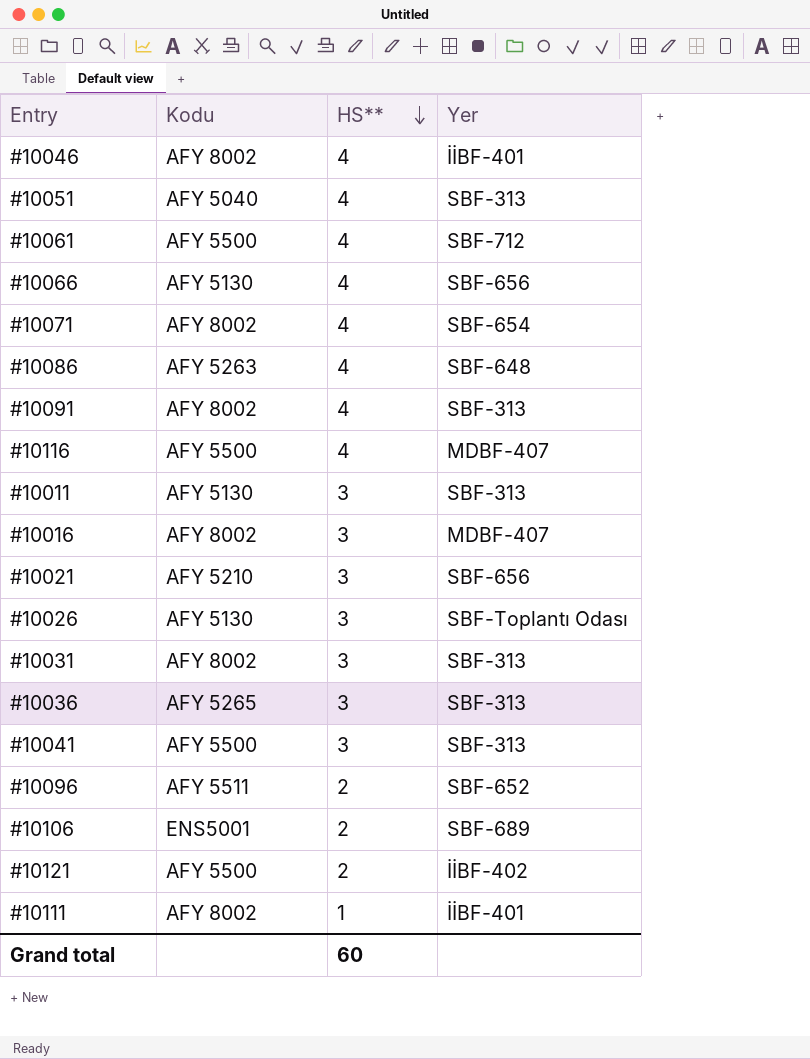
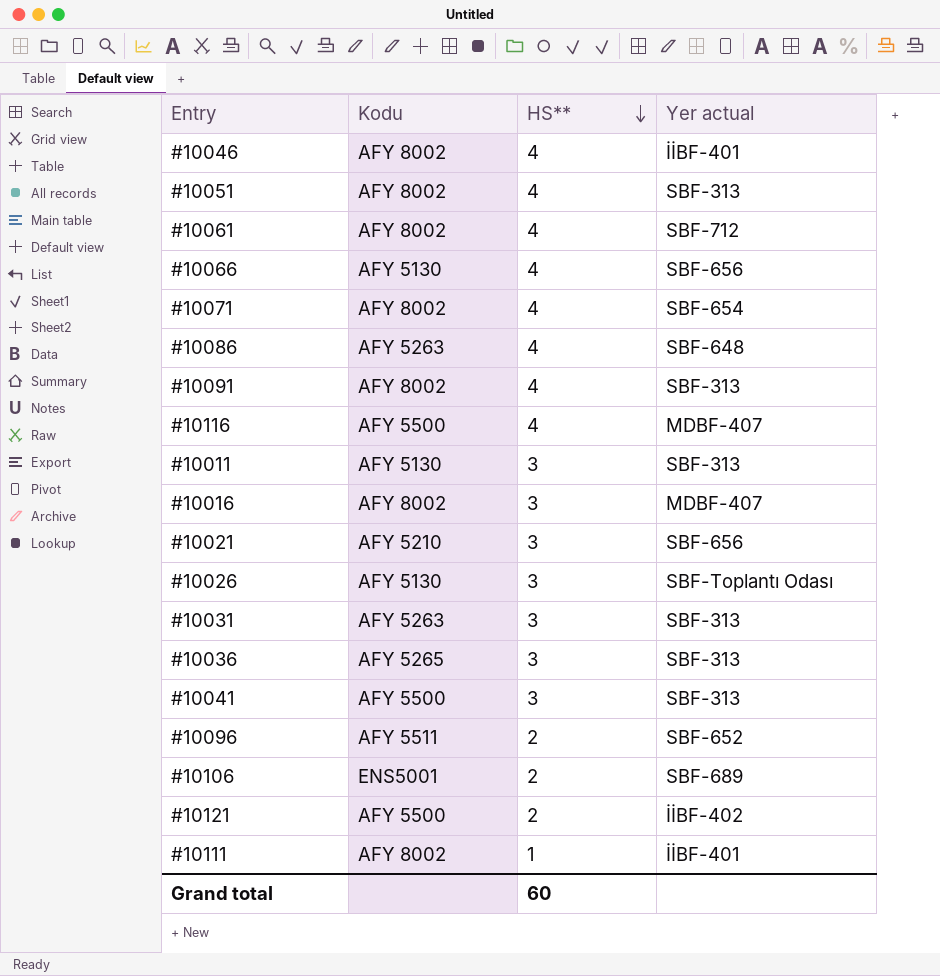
column name: Yer -> Yer actual
#10051 | Kodu: AFY 5040 -> AFY 8002
#10061 | Kodu: AFY 5500 -> AFY 8002
#10031 | Kodu: AFY 8002 -> AFY 5263

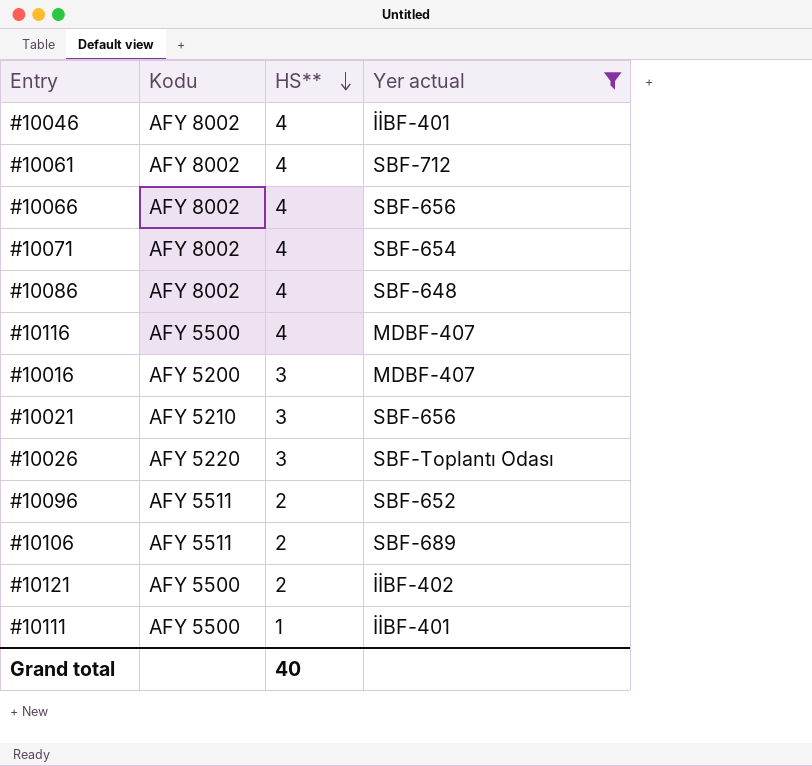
filter: none -> Yer actual != SBF-313
#10066 | Kodu: AFY 5130 -> AFY 8002
#10086 | Kodu: AFY 5263 -> AFY 8002
#10016 | Kodu: AFY 8002 -> AFY 5200
#10026 | Kodu: AFY 5130 -> AFY 5220
#10106 | Kodu: ENS5001 -> AFY 5511
#10111 | Kodu: AFY 8002 -> AFY 5500
Grand total | HS**: 60 -> 40

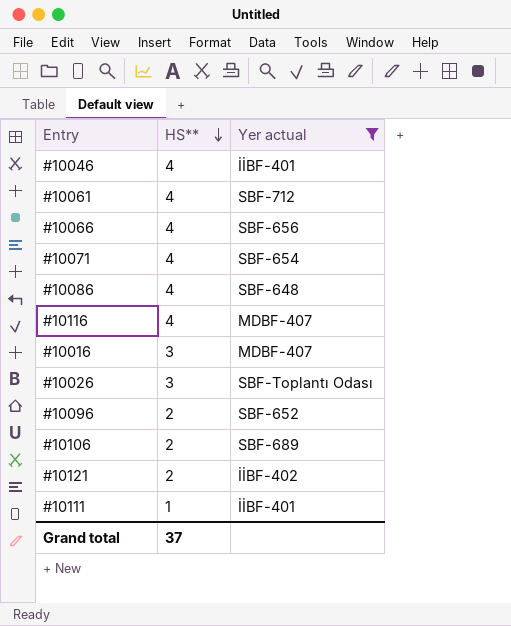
column Kodu | position: 2 -> none
row #10021: AFY 5210 | 3 | SBF-656 -> none
Grand total | HS**: 40 -> 37

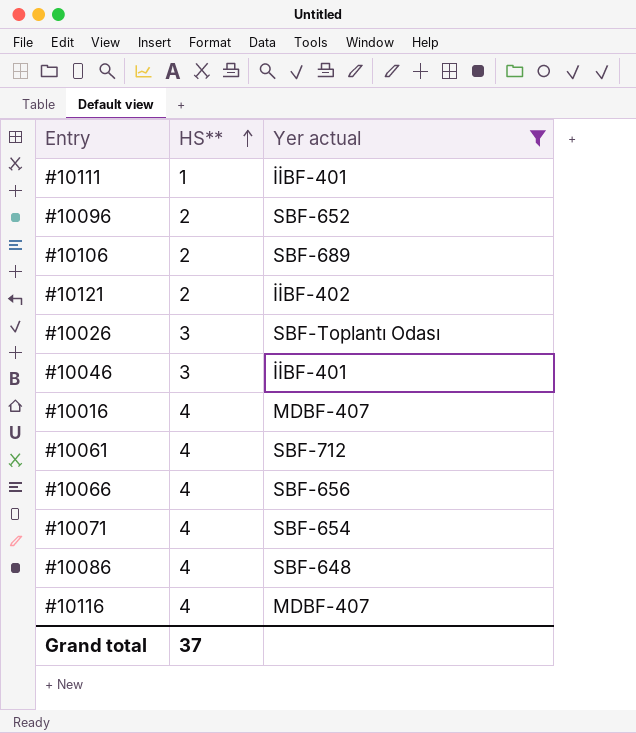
row order: HS** descending -> HS** ascending
#10046 | HS**: 4 -> 3
#10016 | HS**: 3 -> 4

